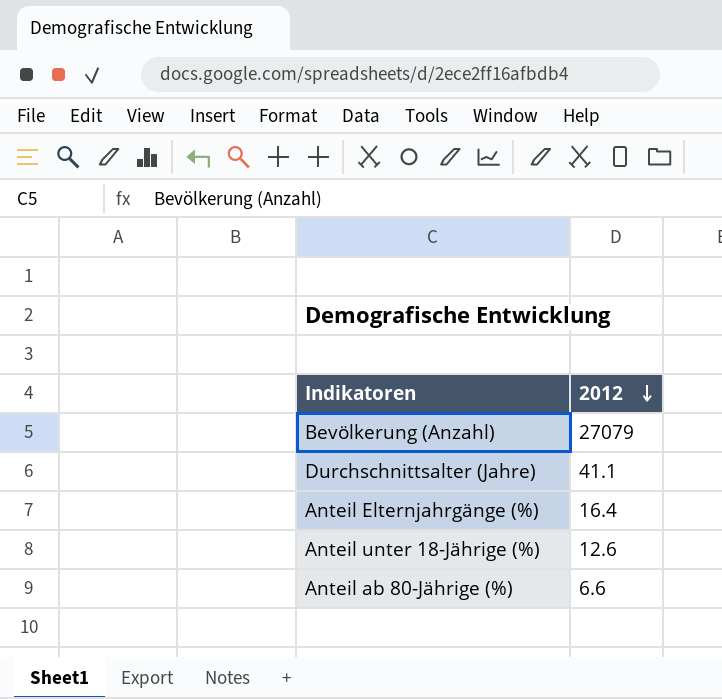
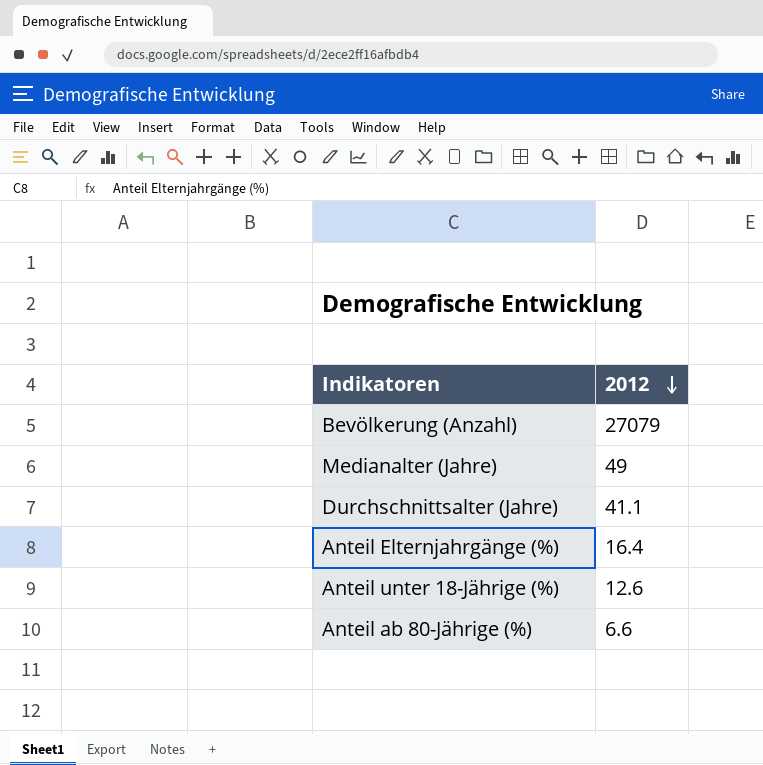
row Medianalter (Jahre): none -> 49

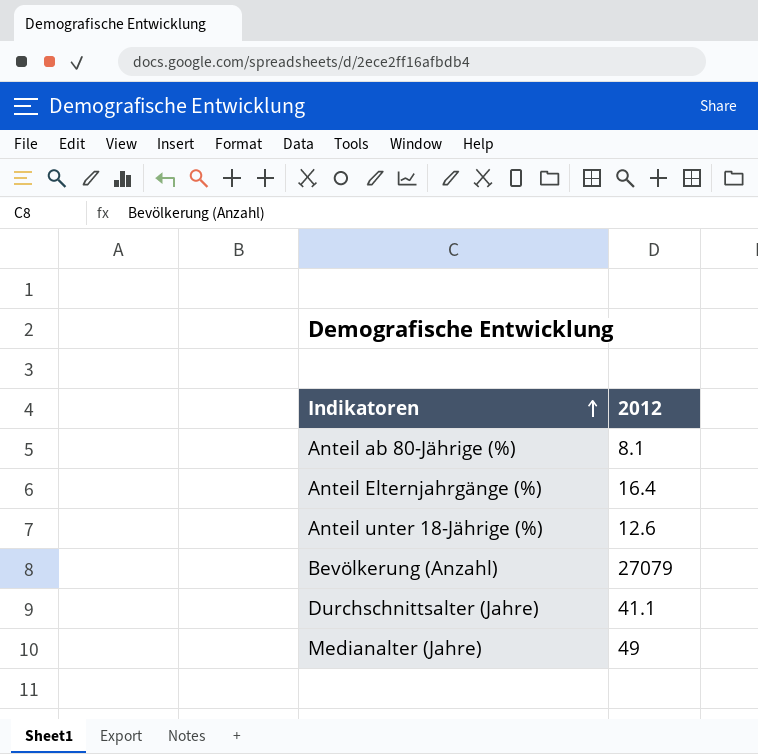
row order: 2012 descending -> Indikatoren ascending
Anteil ab 80-Jährige (%) | 2012: 6.6 -> 8.1

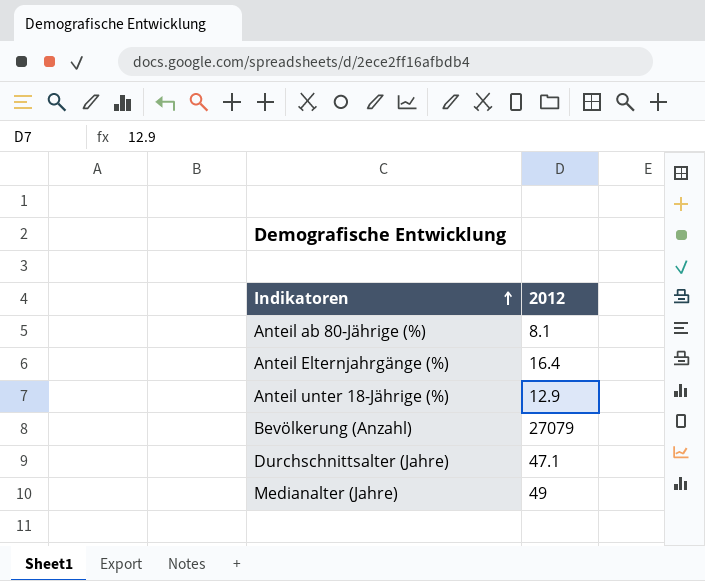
Anteil unter 18-Jährige (%) | 2012: 12.6 -> 12.9
Durchschnittsalter (Jahre) | 2012: 41.1 -> 47.1

